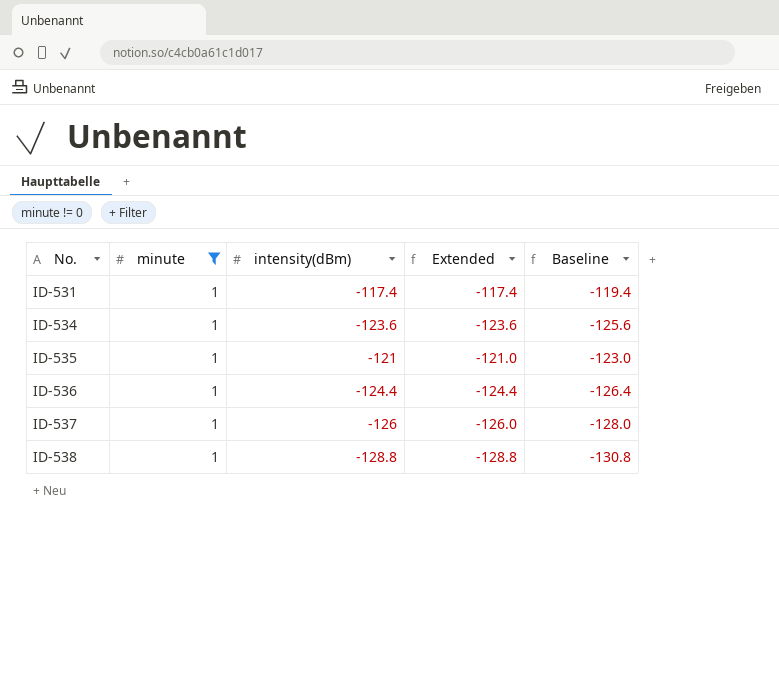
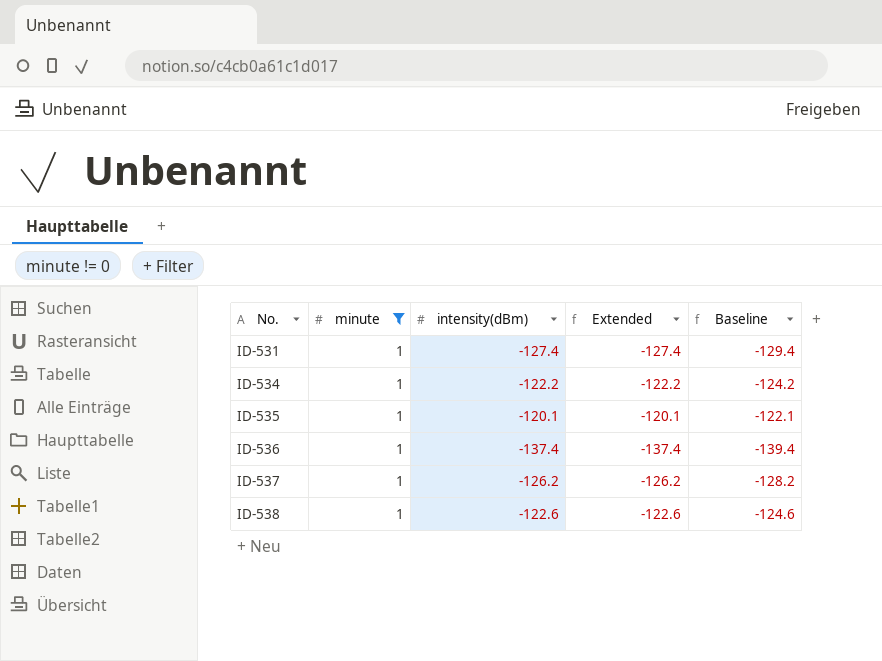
ID-531 | intensity(dBm): -117.4 -> -127.4
ID-531 | Extended: -117.4 -> -127.4
ID-531 | Baseline: -119.4 -> -129.4
ID-534 | intensity(dBm): -123.6 -> -122.2
ID-534 | Extended: -123.6 -> -122.2
ID-534 | Baseline: -125.6 -> -124.2
ID-535 | intensity(dBm): -121 -> -120.1
ID-535 | Extended: -121.0 -> -120.1
ID-535 | Baseline: -123.0 -> -122.1
ID-536 | intensity(dBm): -124.4 -> -137.4
ID-536 | Extended: -124.4 -> -137.4
ID-536 | Baseline: -126.4 -> -139.4
ID-537 | intensity(dBm): -126 -> -126.2
ID-537 | Extended: -126.0 -> -126.2
ID-537 | Baseline: -128.0 -> -128.2
ID-538 | intensity(dBm): -128.8 -> -122.6
ID-538 | Extended: -128.8 -> -122.6
ID-538 | Baseline: -130.8 -> -124.6

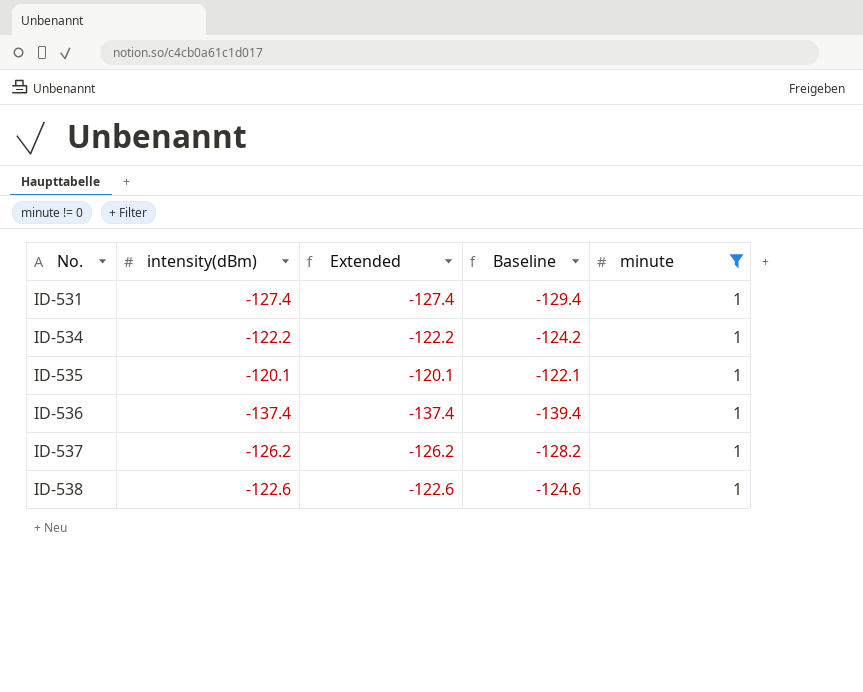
column minute | position: 2 -> 5

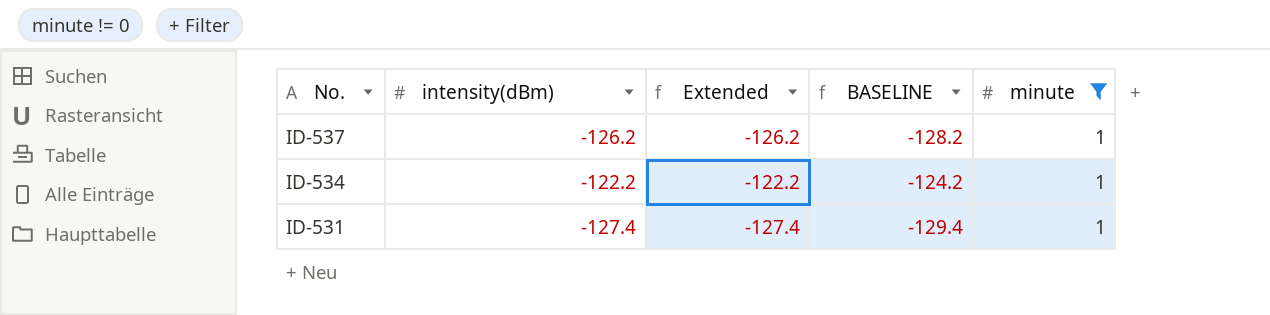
row order: No. ascending -> No. descending
column name: Baseline -> BASELINE
row ID-535: -120.1 | -120.1 | -122.1 | 1 -> none
row ID-536: -137.4 | -137.4 | -139.4 | 1 -> none
row ID-538: -122.6 | -122.6 | -124.6 | 1 -> none

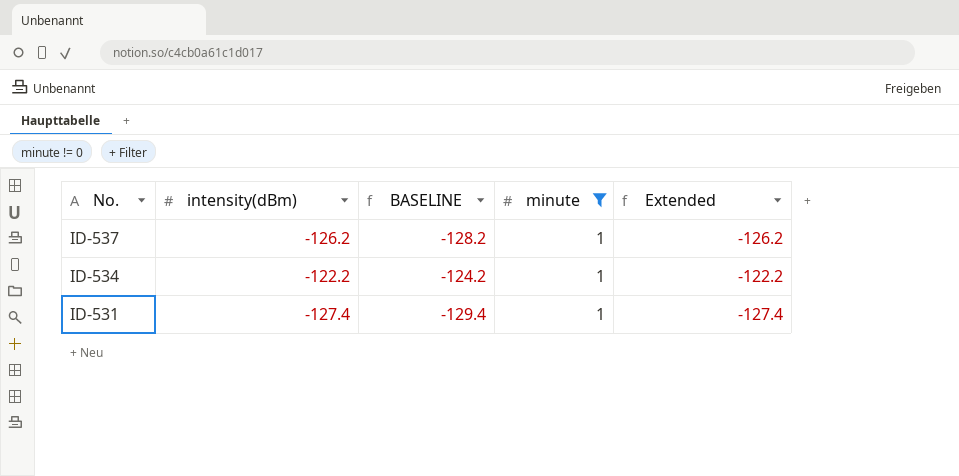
column Extended | position: 3 -> 5

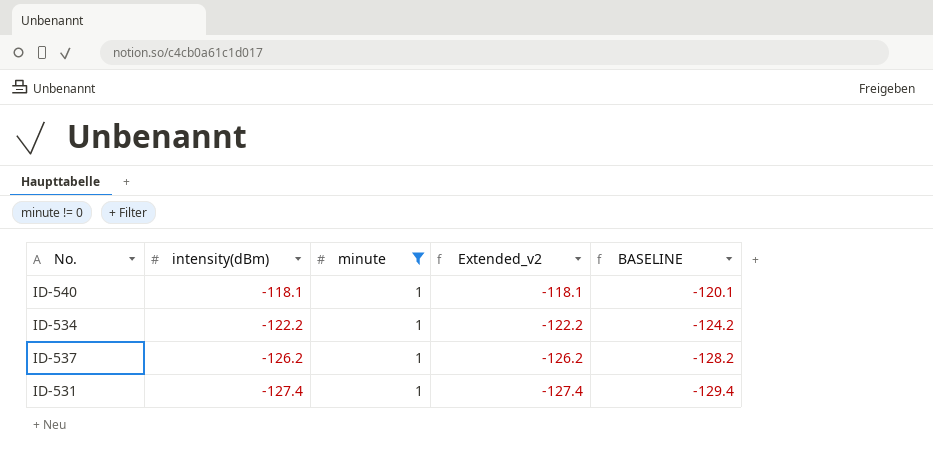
row order: No. descending -> intensity(dBm) descending
column name: Extended -> Extended_v2
column BASELINE | position: 3 -> 5
row ID-540: none -> -118.1 | 1 | -118.1 | -120.1

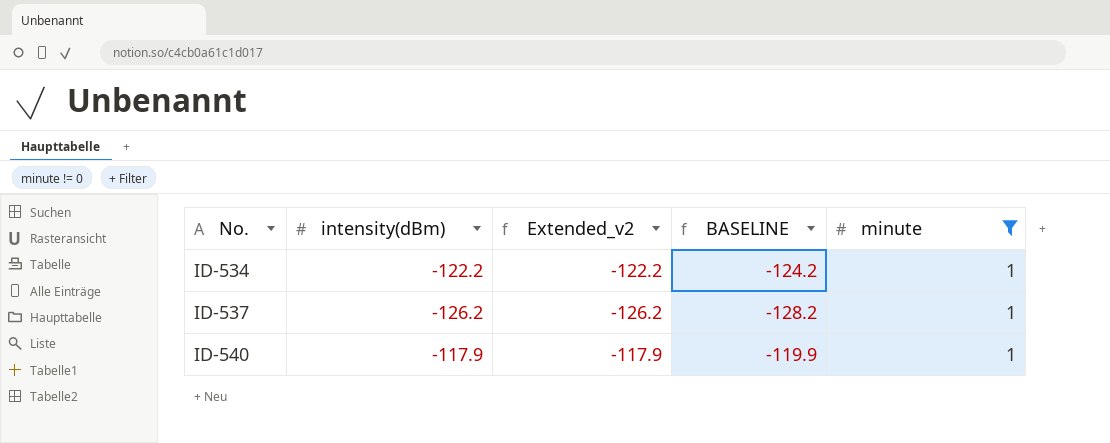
row order: intensity(dBm) descending -> No. ascending
column minute | position: 3 -> 5
row ID-531: -127.4 | 1 | -127.4 | -129.4 -> none
ID-540 | intensity(dBm): -118.1 -> -117.9
ID-540 | Extended_v2: -118.1 -> -117.9
ID-540 | BASELINE: -120.1 -> -119.9

